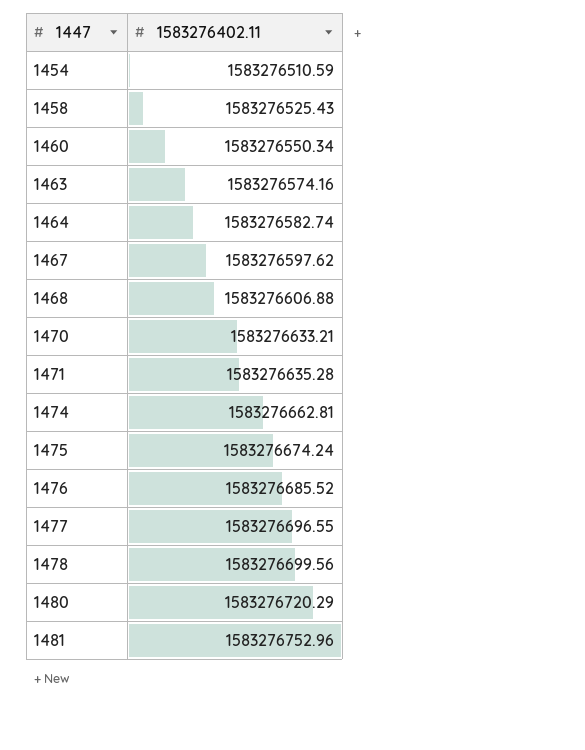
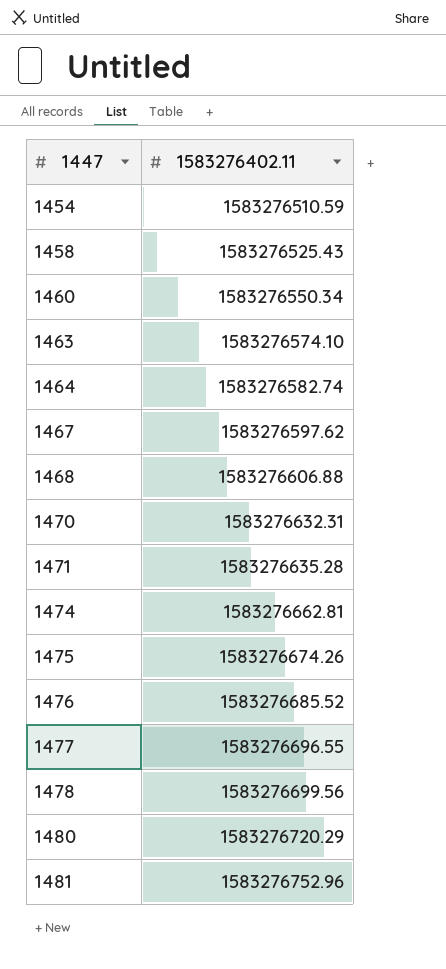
1463 | 1583276402.11: 1583276574.16 -> 1583276574.10
1470 | 1583276402.11: 1583276633.21 -> 1583276632.31
1475 | 1583276402.11: 1583276674.24 -> 1583276674.26

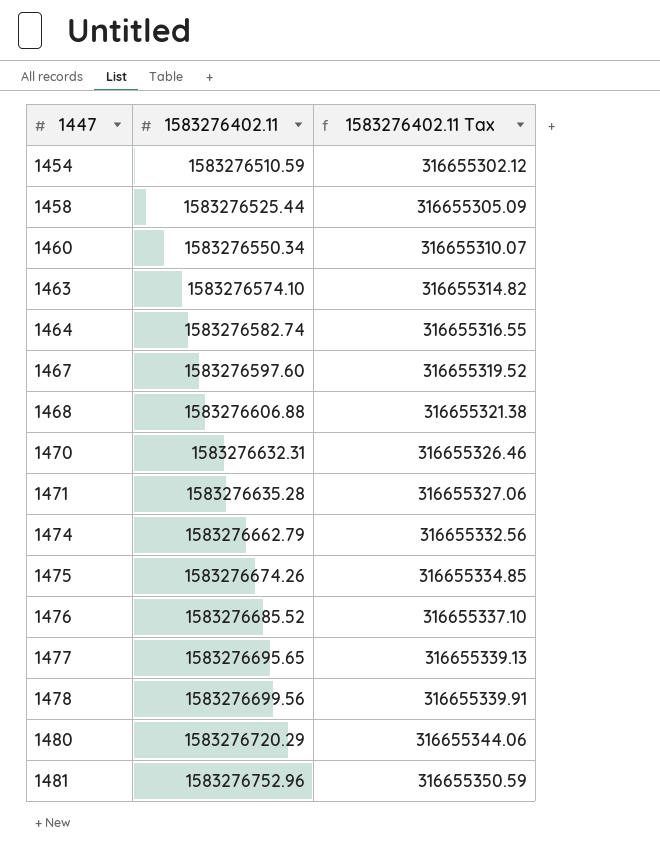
column 1583276402.11 Tax | formula: none -> [1583276402.11] * 0.2
1458 | 1583276402.11: 1583276525.43 -> 1583276525.44
1467 | 1583276402.11: 1583276597.62 -> 1583276597.60
1474 | 1583276402.11: 1583276662.81 -> 1583276662.79
1477 | 1583276402.11: 1583276696.55 -> 1583276695.65

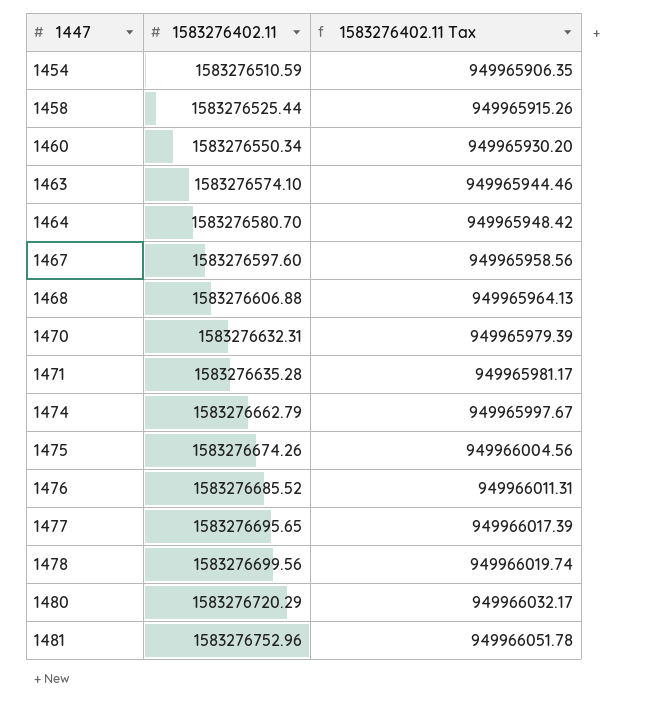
column 1583276402.11 Tax | formula: [1583276402.11] * 0.2 -> [1583276402.11] * 0.6
1464 | 1583276402.11: 1583276582.74 -> 1583276580.70

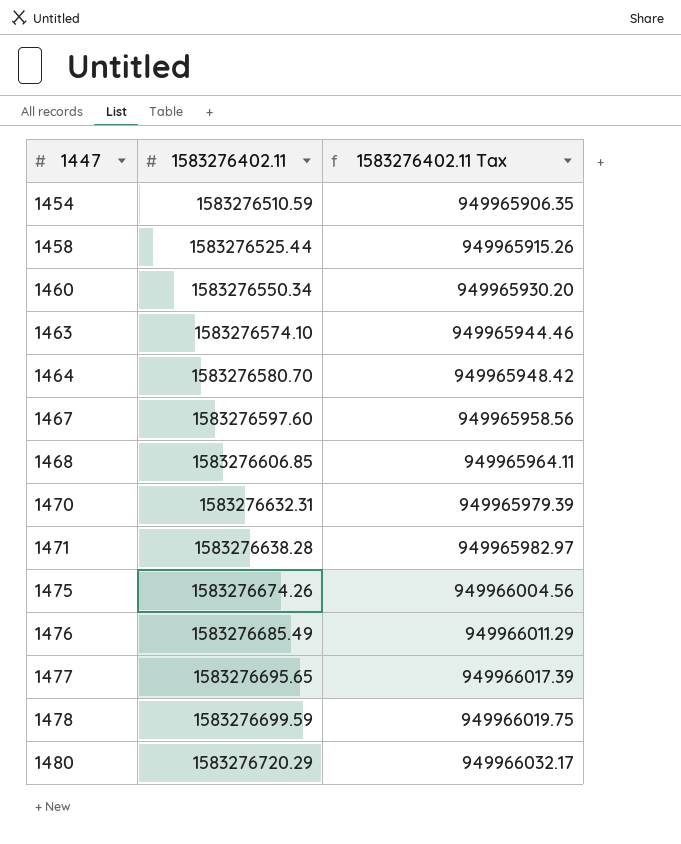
row 1474: 1583276662.79 | 949965997.67 -> none
row 1481: 1583276752.96 | 949966051.78 -> none
1468 | 1583276402.11: 1583276606.88 -> 1583276606.85
1468 | 1583276402.11 Tax: 949965964.13 -> 949965964.11
1471 | 1583276402.11: 1583276635.28 -> 1583276638.28
1471 | 1583276402.11 Tax: 949965981.17 -> 949965982.97
1476 | 1583276402.11: 1583276685.52 -> 1583276685.49
1476 | 1583276402.11 Tax: 949966011.31 -> 949966011.29
1478 | 1583276402.11: 1583276699.56 -> 1583276699.59
1478 | 1583276402.11 Tax: 949966019.74 -> 949966019.75

